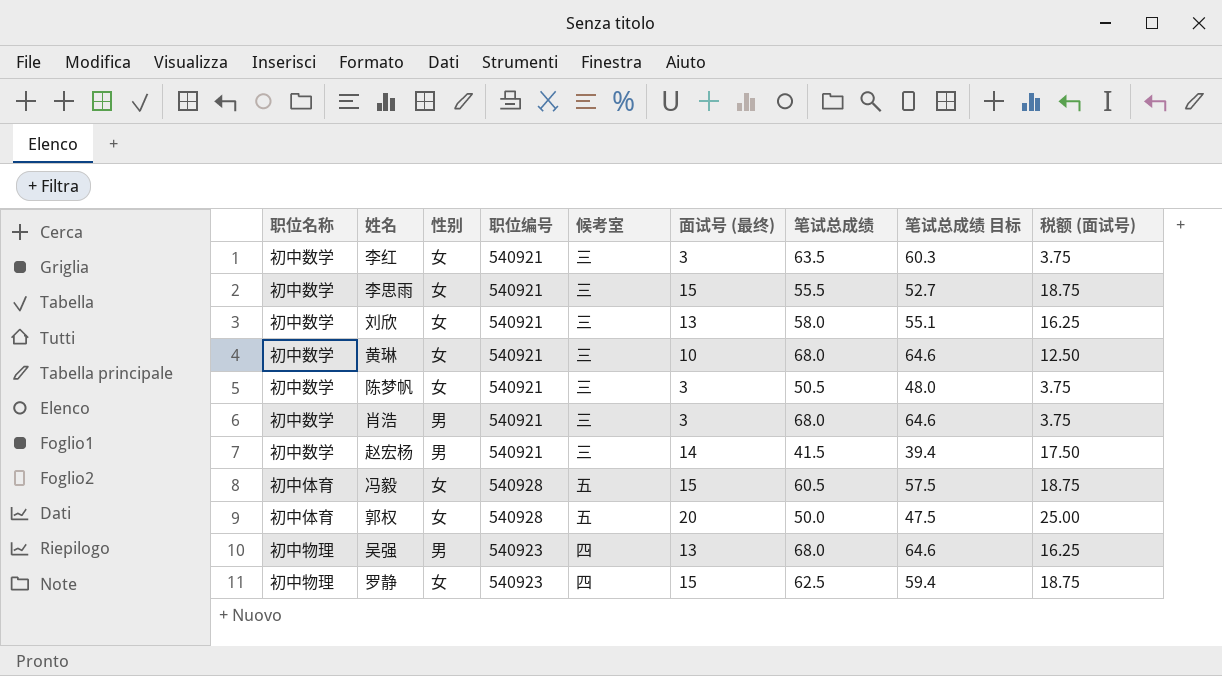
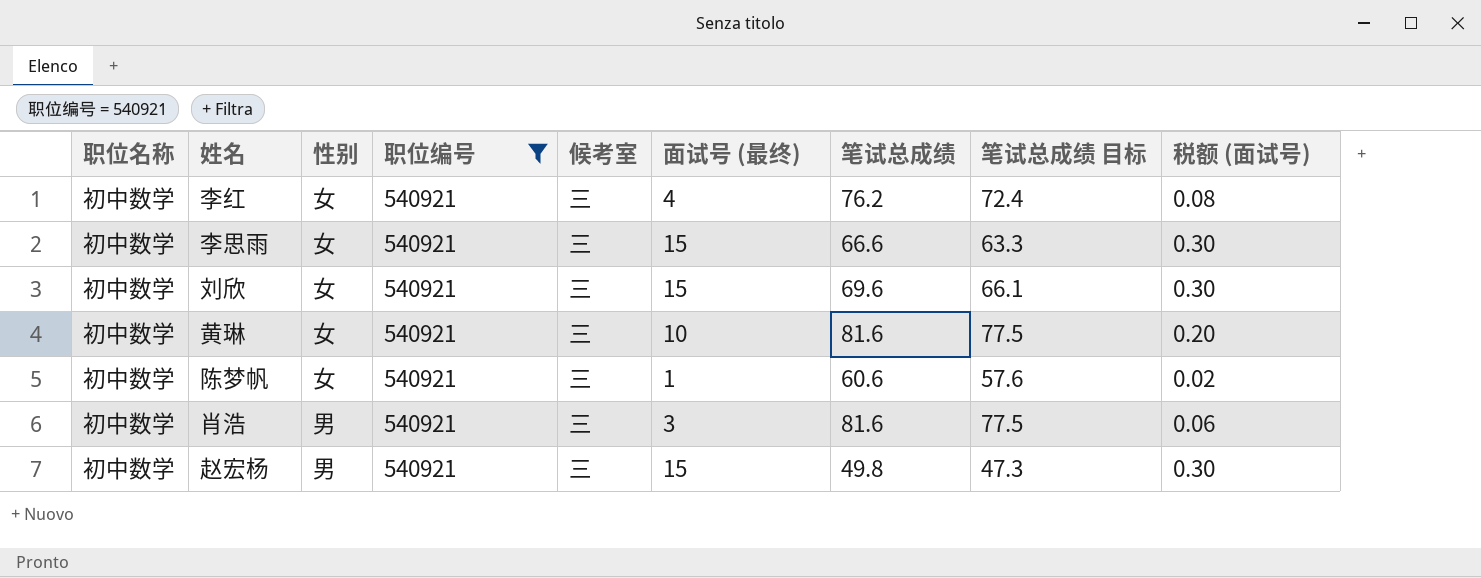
filter: none -> 职位编号 = 540921
column 税额 (面试号) | formula: [面试号 (最终)] * 1.25 -> [面试号 (最终)] * 0.02
李红 | 面试号 (最终): 3 -> 4
李红 | 笔试总成绩: 63.5 -> 76.2
李红 | 笔试总成绩 目标: 60.3 -> 72.4
李思雨 | 笔试总成绩: 55.5 -> 66.6
李思雨 | 笔试总成绩 目标: 52.7 -> 63.3
刘欣 | 面试号 (最终): 13 -> 15
刘欣 | 笔试总成绩: 58.0 -> 69.6
刘欣 | 笔试总成绩 目标: 55.1 -> 66.1
黄琳 | 笔试总成绩: 68.0 -> 81.6
黄琳 | 笔试总成绩 目标: 64.6 -> 77.5
陈梦帆 | 面试号 (最终): 3 -> 1
陈梦帆 | 笔试总成绩: 50.5 -> 60.6
陈梦帆 | 笔试总成绩 目标: 48.0 -> 57.6
肖浩 | 笔试总成绩: 68.0 -> 81.6
肖浩 | 笔试总成绩 目标: 64.6 -> 77.5
赵宏杨 | 面试号 (最终): 14 -> 15
赵宏杨 | 笔试总成绩: 41.5 -> 49.8
赵宏杨 | 笔试总成绩 目标: 39.4 -> 47.3

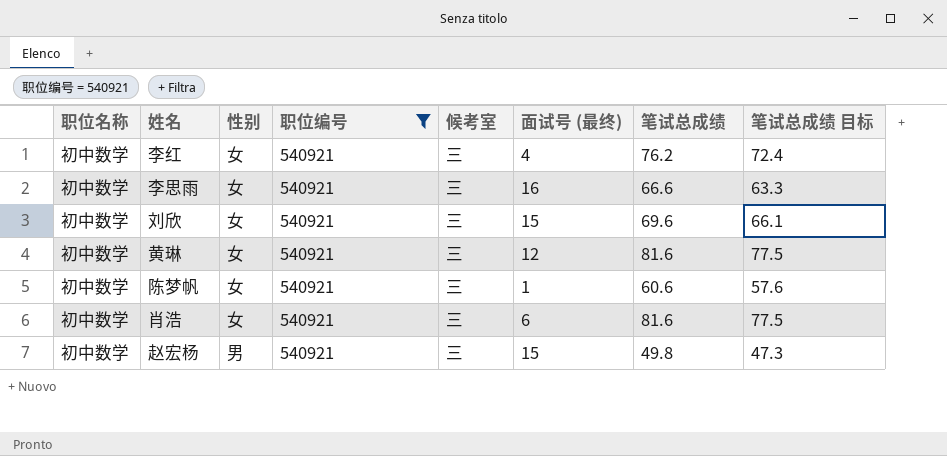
column 税额 (面试号) | formula: [面试号 (最终)] * 0.02 -> none
李思雨 | 面试号 (最终): 15 -> 16
黄琳 | 面试号 (最终): 10 -> 12
肖浩 | 性别: 男 -> 女
肖浩 | 面试号 (最终): 3 -> 6

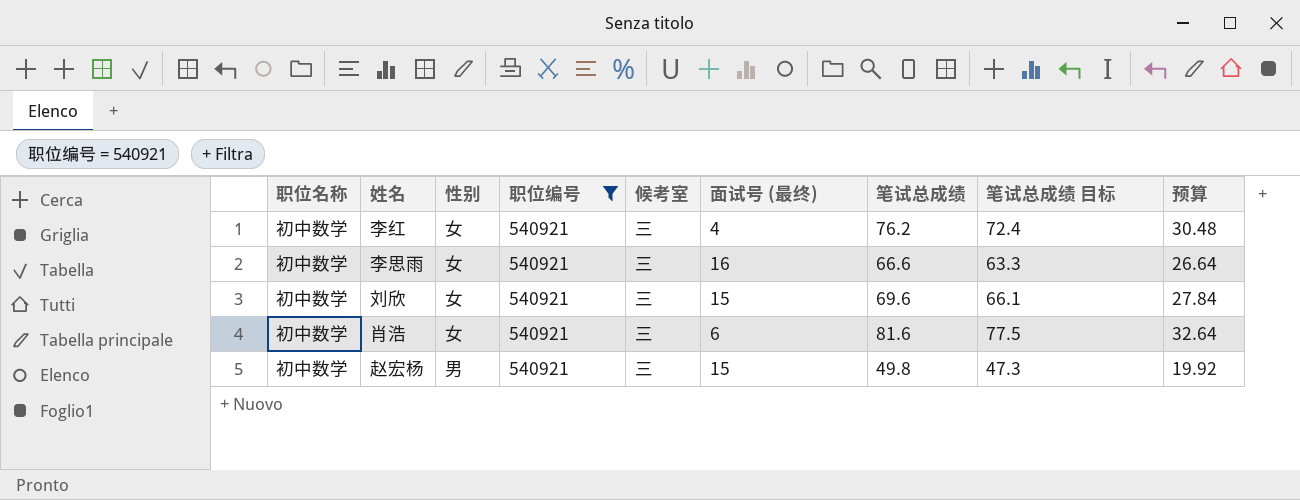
column 预算 | formula: none -> [笔试总成绩] * 0.4
row 黄琳: 初中数学 | 女 | 540921 | 三 | 12 | 81.6 | 77.5 -> none
row 陈梦帆: 初中数学 | 女 | 540921 | 三 | 1 | 60.6 | 57.6 -> none

